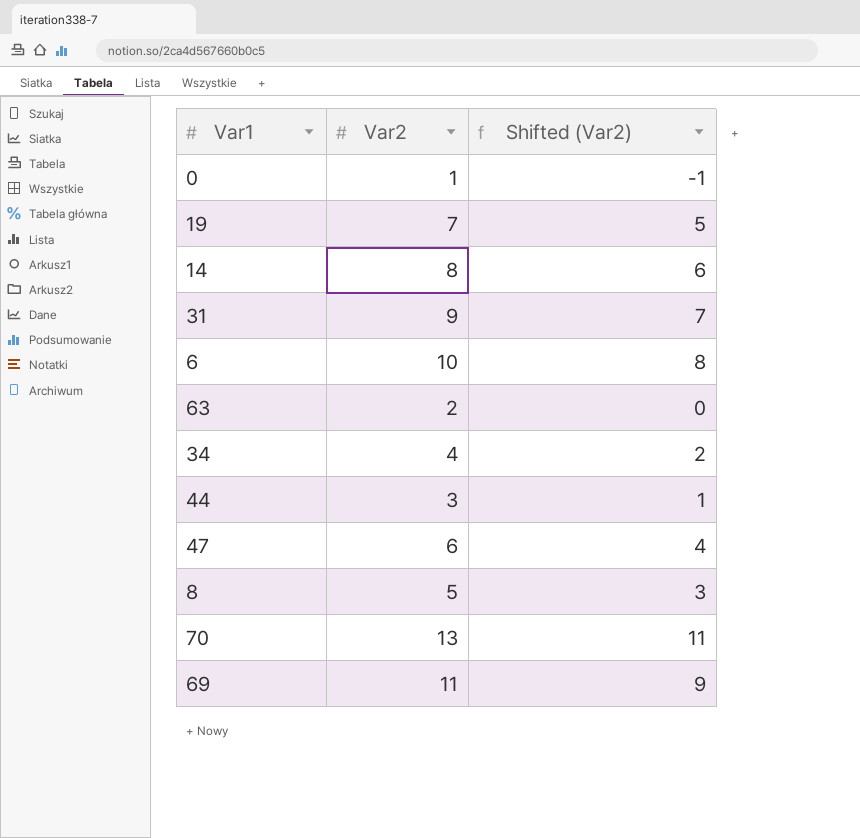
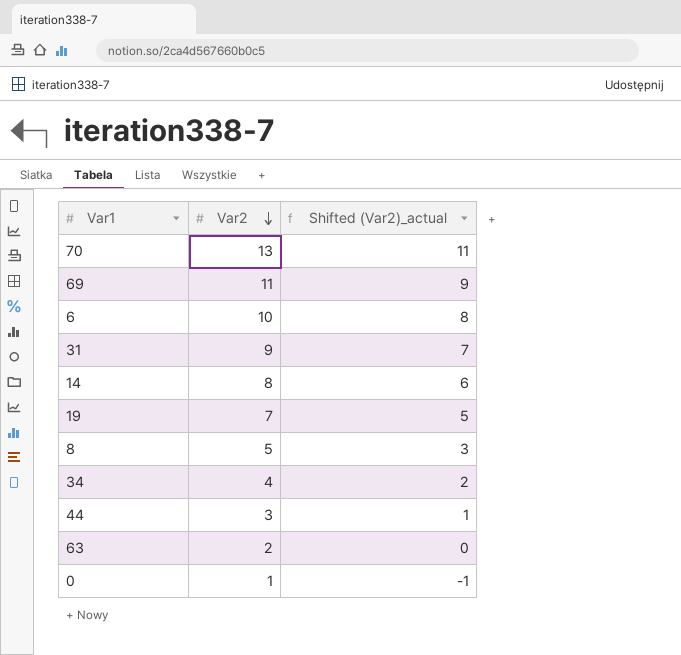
row order: none -> Var2 descending
column name: Shifted (Var2) -> Shifted (Var2)_actual
row 47: 6 | 4 -> none

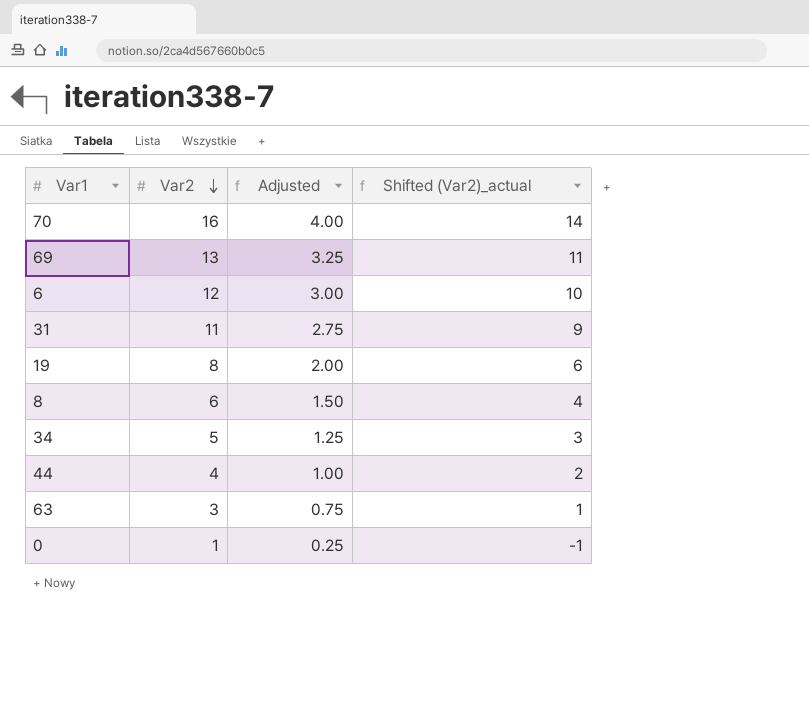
column Adjusted | formula: none -> [Var2] * 0.25
row 14: 8 | 6 -> none
70 | Var2: 13 -> 16
70 | Shifted (Var2)_actual: 11 -> 14
69 | Var2: 11 -> 13
69 | Shifted (Var2)_actual: 9 -> 11
6 | Var2: 10 -> 12
6 | Shifted (Var2)_actual: 8 -> 10
31 | Var2: 9 -> 11
31 | Shifted (Var2)_actual: 7 -> 9
19 | Var2: 7 -> 8
19 | Shifted (Var2)_actual: 5 -> 6
8 | Var2: 5 -> 6
8 | Shifted (Var2)_actual: 3 -> 4
34 | Var2: 4 -> 5
34 | Shifted (Var2)_actual: 2 -> 3
44 | Var2: 3 -> 4
44 | Shifted (Var2)_actual: 1 -> 2
63 | Var2: 2 -> 3
63 | Shifted (Var2)_actual: 0 -> 1

